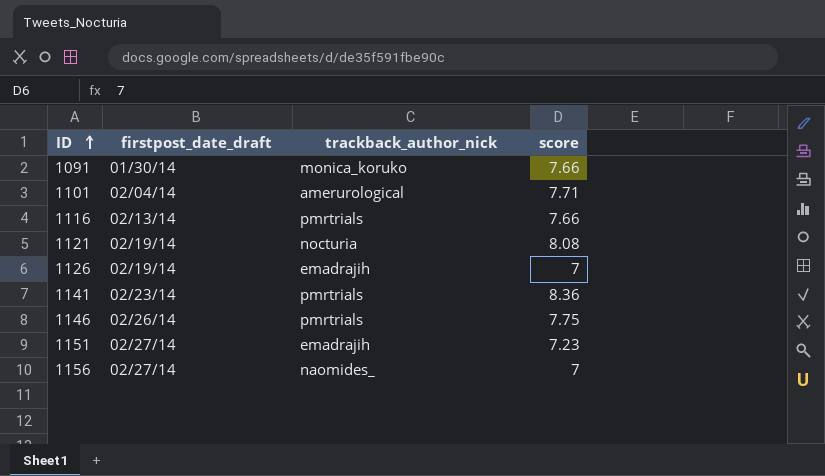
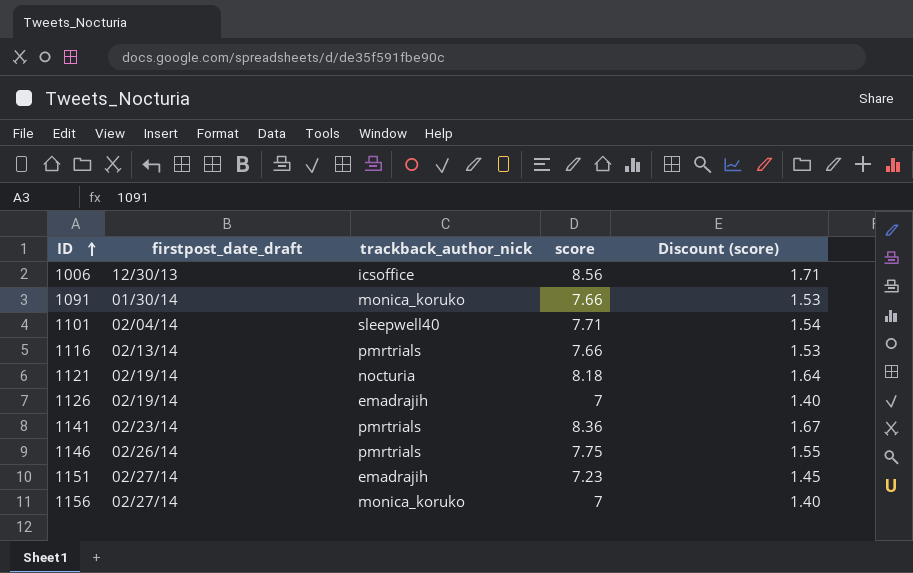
column Discount (score) | formula: none -> [score] * 0.2
row 1006: none -> 12/30/13 | icsoffice | 8.56 | 1.71
1101 | trackback_author_nick: amerurological -> sleepwell40
1121 | score: 8.08 -> 8.18
1156 | trackback_author_nick: naomides_ -> monica_koruko

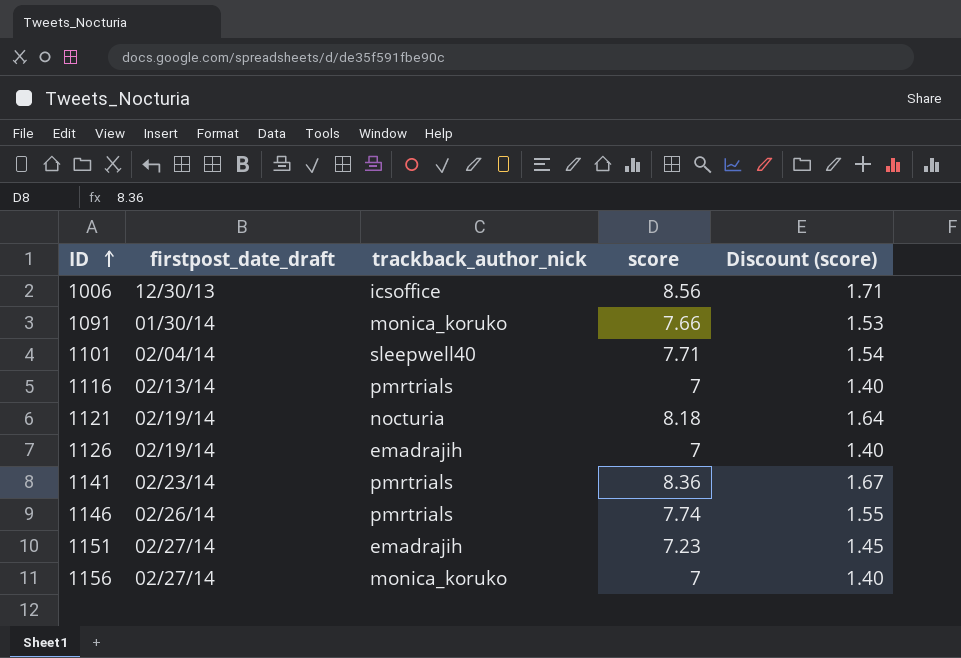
1116 | score: 7.66 -> 7
1116 | Discount (score): 1.53 -> 1.40
1146 | score: 7.75 -> 7.74

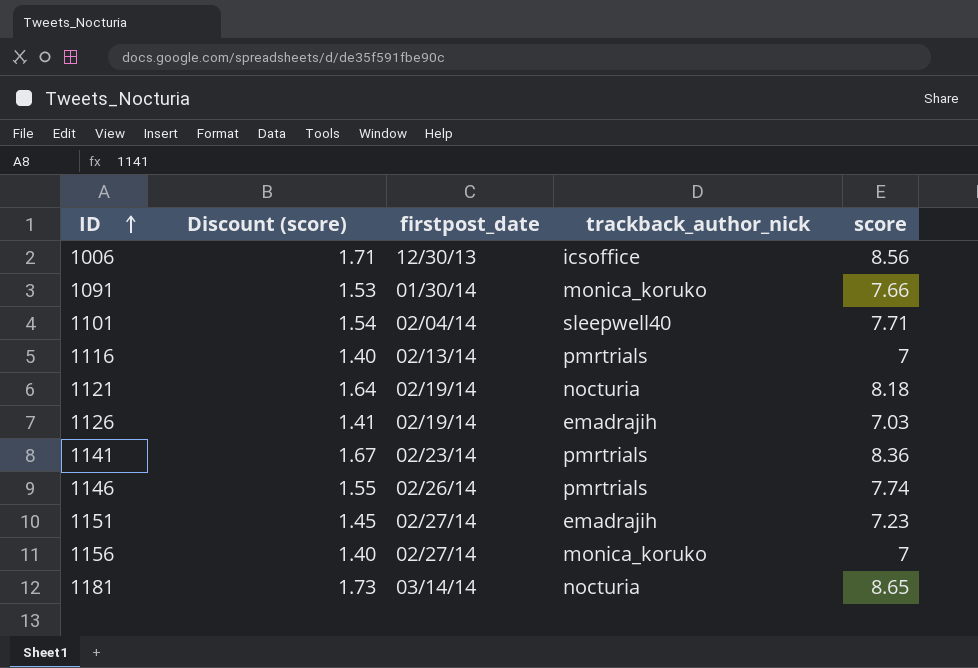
column Discount (score) | position: 5 -> 2
column name: firstpost_date_draft -> firstpost_date
1126 | Discount (score): 1.40 -> 1.41
1126 | score: 7 -> 7.03
row 1181: none -> 1.73 | 03/14/14 | nocturia | 8.65

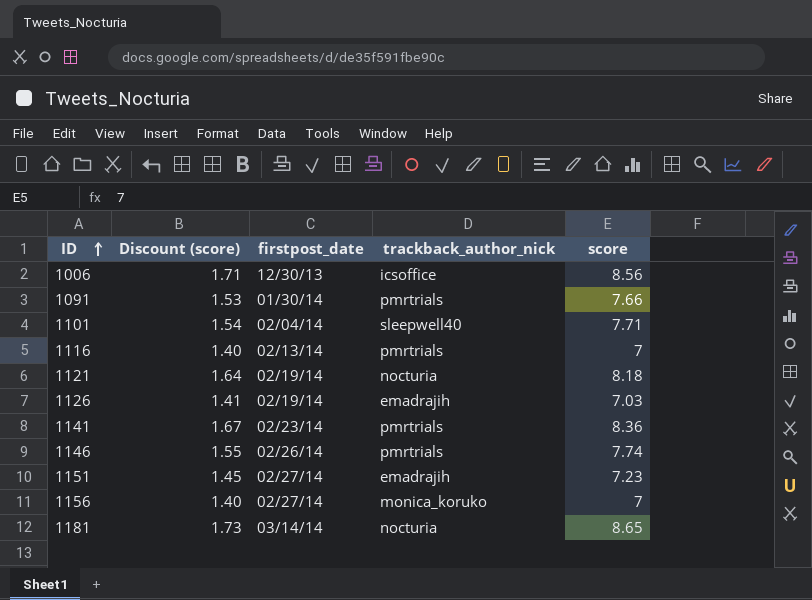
1091 | trackback_author_nick: monica_koruko -> pmrtrials

